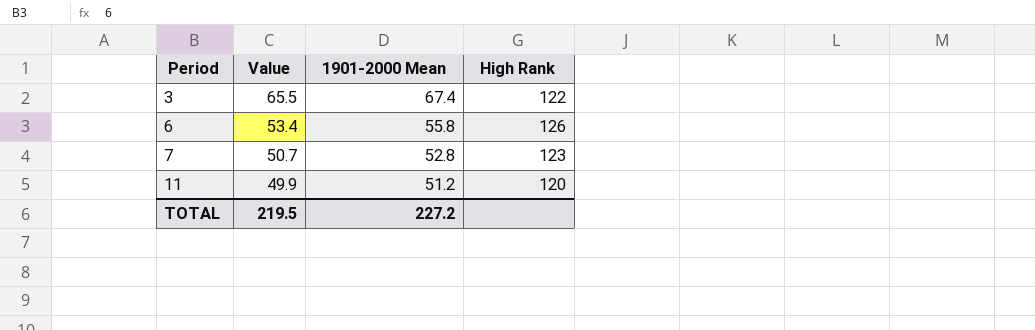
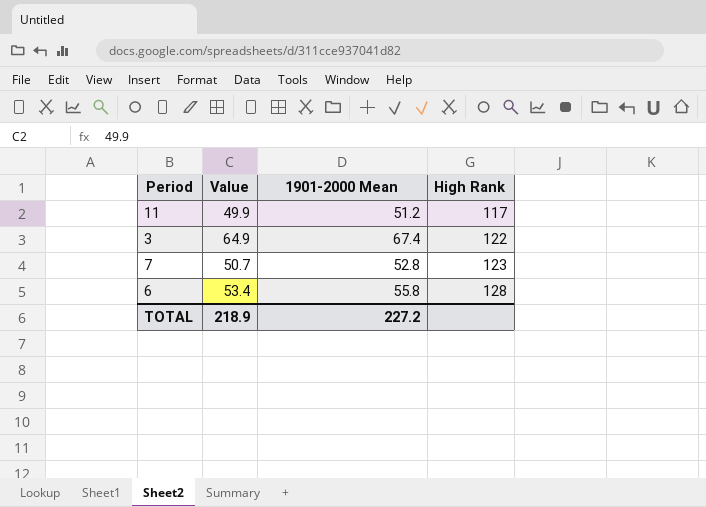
row order: Period ascending -> High Rank ascending
11 | High Rank: 120 -> 117
3 | Value: 65.5 -> 64.9
6 | High Rank: 126 -> 128
TOTAL | Value: 219.5 -> 218.9

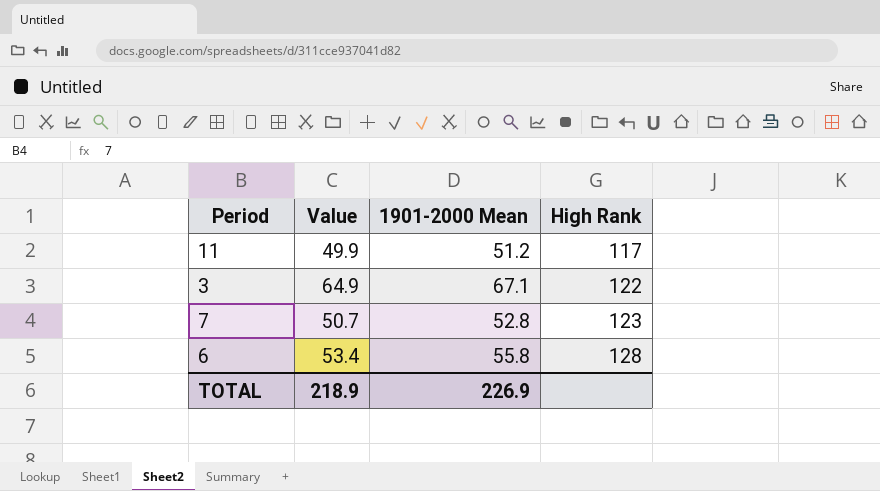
3 | 1901-2000 Mean: 67.4 -> 67.1
TOTAL | 1901-2000 Mean: 227.2 -> 226.9

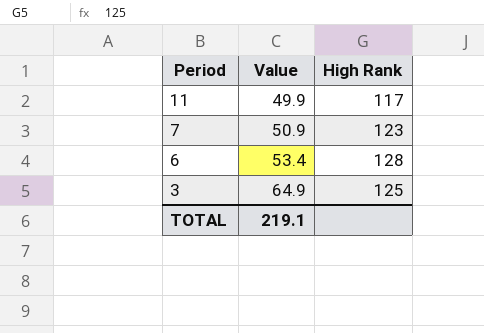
row order: High Rank ascending -> Period descending
column 1901-2000 Mean | position: 3 -> none
7 | Value: 50.7 -> 50.9
3 | High Rank: 122 -> 125
TOTAL | Value: 218.9 -> 219.1

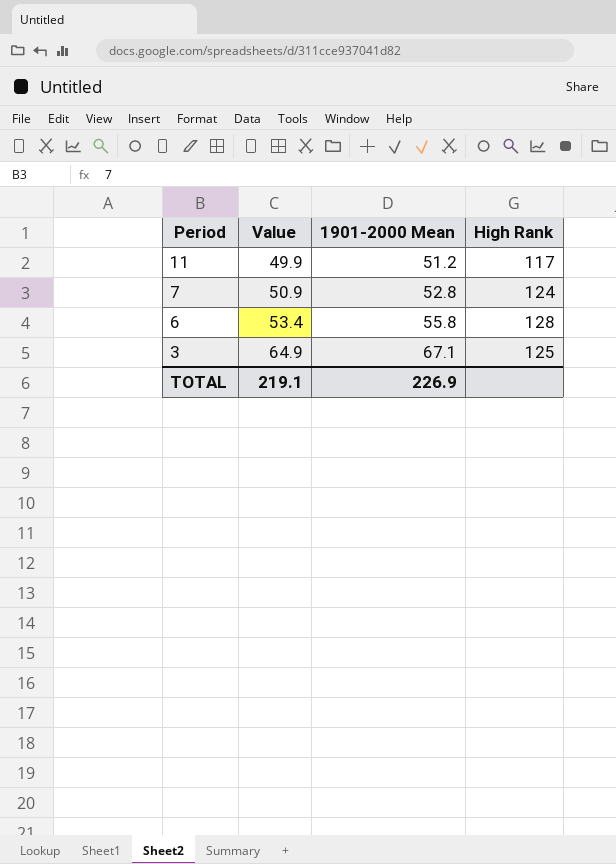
column 1901-2000 Mean | position: none -> 3
7 | High Rank: 123 -> 124

